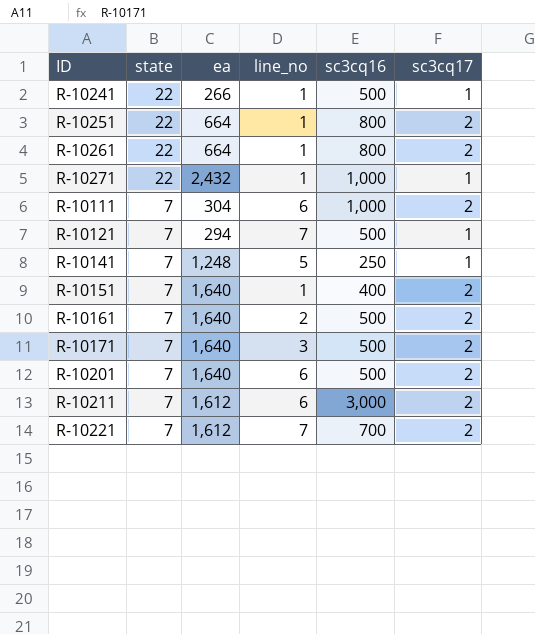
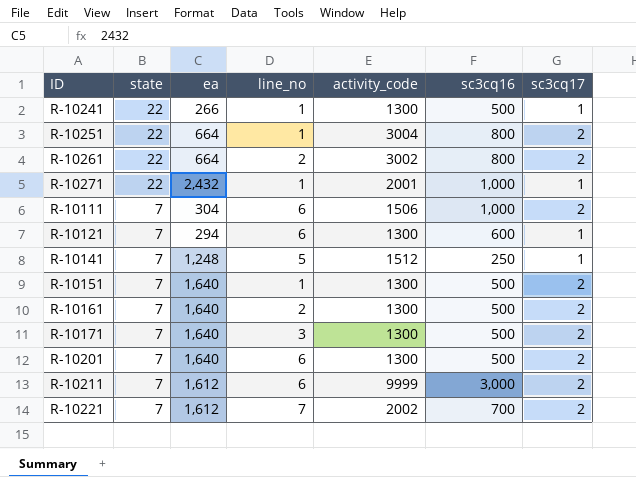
column activity_code | position: none -> 5
R-10261 | line_no: 1 -> 2
R-10121 | line_no: 7 -> 6
R-10121 | sc3cq16: 500 -> 600
R-10151 | sc3cq16: 400 -> 500

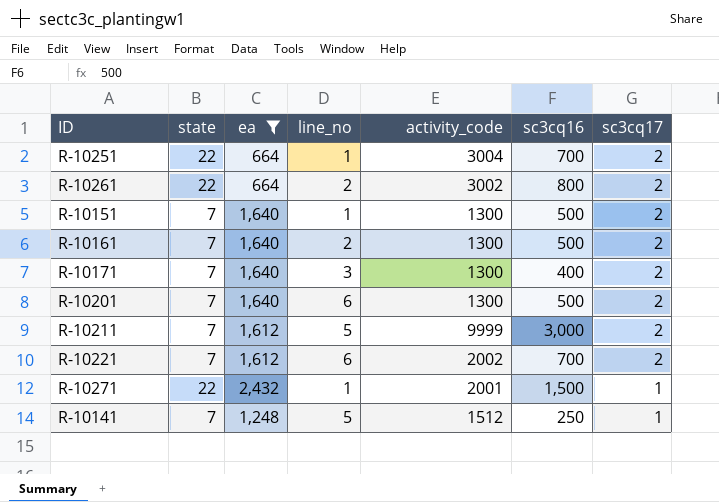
filter: none -> ea >= 664
row order: state descending -> sc3cq17 descending
R-10251 | sc3cq16: 800 -> 700
R-10171 | sc3cq16: 500 -> 400
R-10211 | line_no: 6 -> 5
R-10221 | line_no: 7 -> 6
R-10271 | sc3cq16: 1,000 -> 1,500

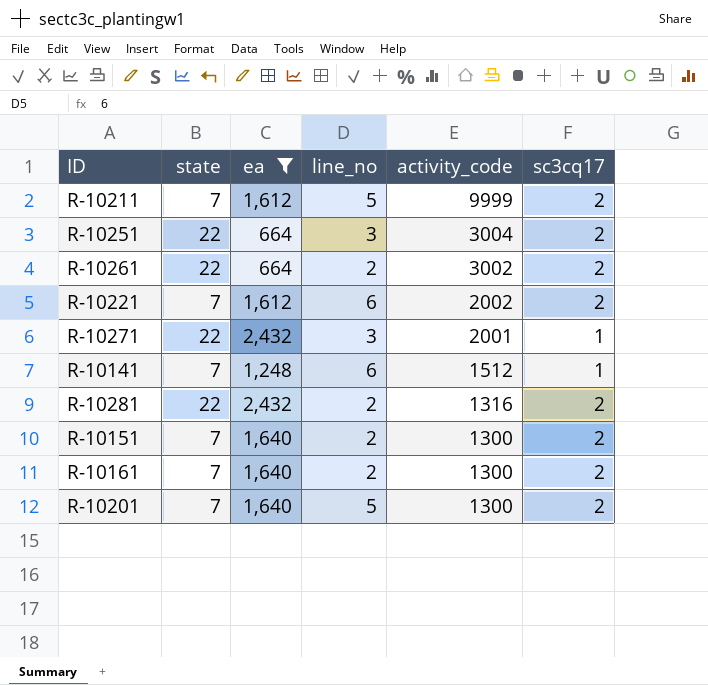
row order: sc3cq17 descending -> activity_code descending
column sc3cq16 | position: 6 -> none
row R-10171: 7 | 1,640 | 3 | 1300 | 400 | 2 -> none
R-10251 | line_no: 1 -> 3
R-10271 | line_no: 1 -> 3
R-10141 | line_no: 5 -> 6
row R-10281: none -> 22 | 2,432 | 2 | 1316 | 2
R-10151 | line_no: 1 -> 2
R-10201 | line_no: 6 -> 5

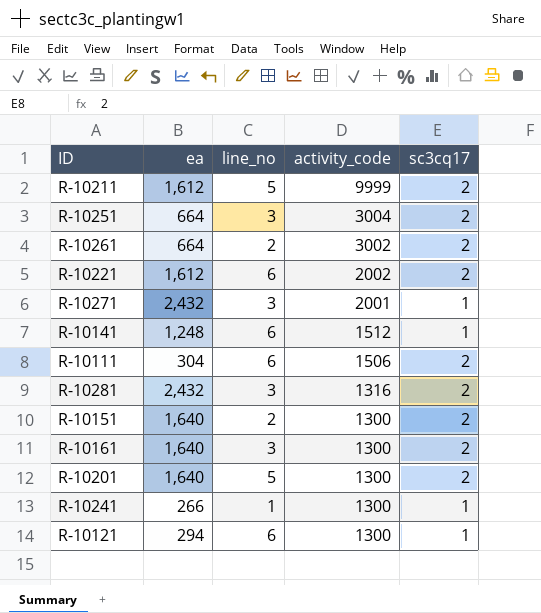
filter: ea >= 664 -> none
column state | position: 2 -> none
R-10281 | line_no: 2 -> 3
R-10161 | line_no: 2 -> 3

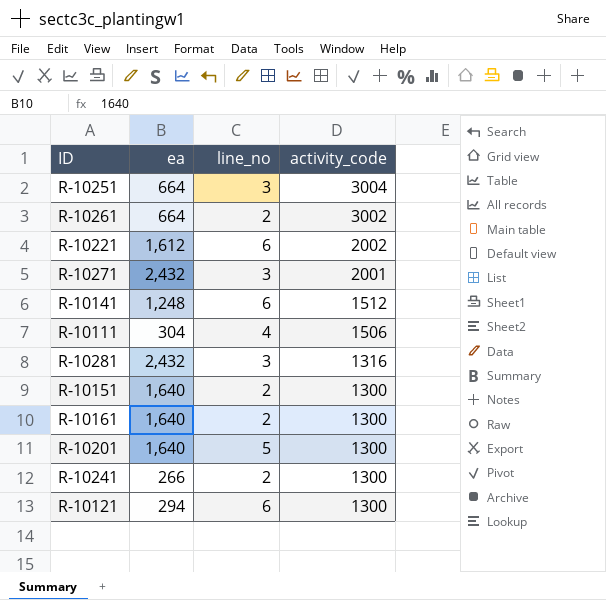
column sc3cq17 | position: 5 -> none
row R-10211: 1,612 | 5 | 9999 | 2 -> none
R-10111 | line_no: 6 -> 4
R-10161 | line_no: 3 -> 2
R-10241 | line_no: 1 -> 2

